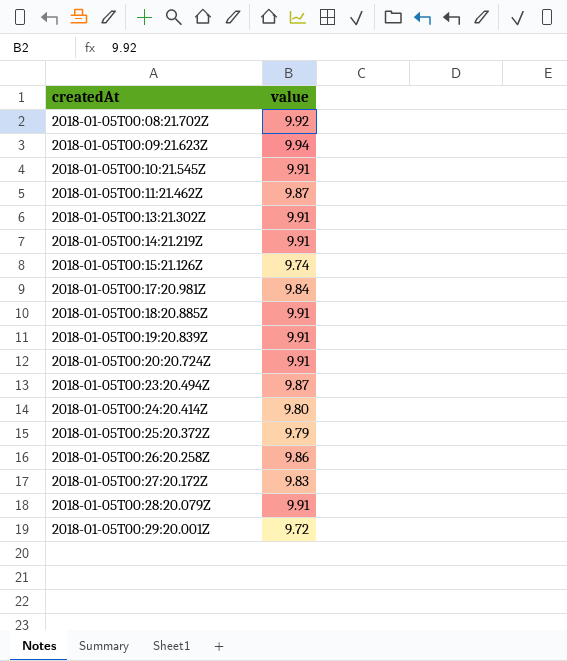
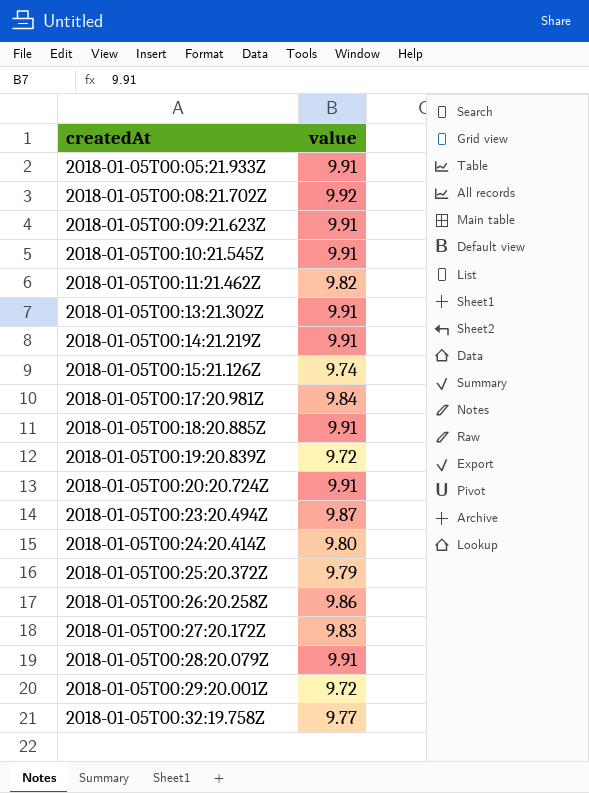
row 2018-01-05T00:05:21.933Z: none -> 9.91
2018-01-05T00:09:21.623Z | value: 9.94 -> 9.91
2018-01-05T00:11:21.462Z | value: 9.87 -> 9.82
2018-01-05T00:19:20.839Z | value: 9.91 -> 9.72
row 2018-01-05T00:32:19.758Z: none -> 9.77

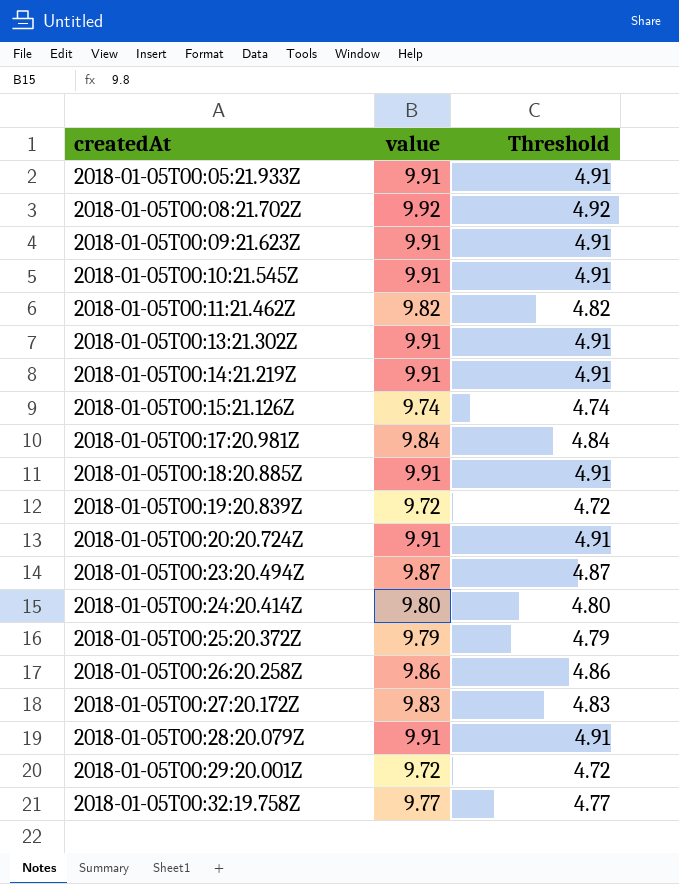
column Threshold | formula: none -> [value] - 5

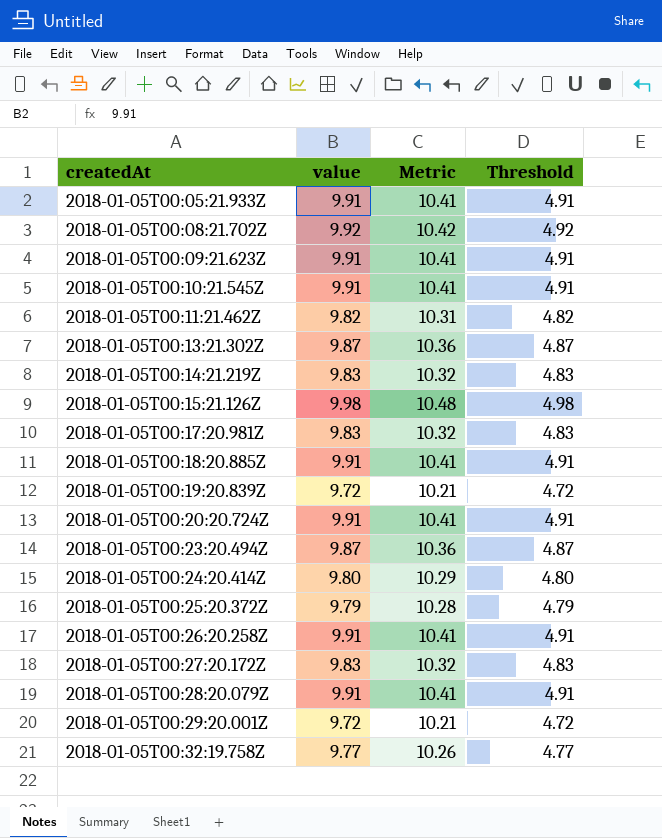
column Metric | formula: none -> [value] * 1.05
2018-01-05T00:13:21.302Z | value: 9.91 -> 9.87
2018-01-05T00:13:21.302Z | Threshold: 4.91 -> 4.87
2018-01-05T00:14:21.219Z | value: 9.91 -> 9.83
2018-01-05T00:14:21.219Z | Threshold: 4.91 -> 4.83
2018-01-05T00:15:21.126Z | value: 9.74 -> 9.98
2018-01-05T00:15:21.126Z | Threshold: 4.74 -> 4.98
2018-01-05T00:17:20.981Z | value: 9.84 -> 9.83
2018-01-05T00:17:20.981Z | Threshold: 4.84 -> 4.83
2018-01-05T00:26:20.258Z | value: 9.86 -> 9.91
2018-01-05T00:26:20.258Z | Threshold: 4.86 -> 4.91

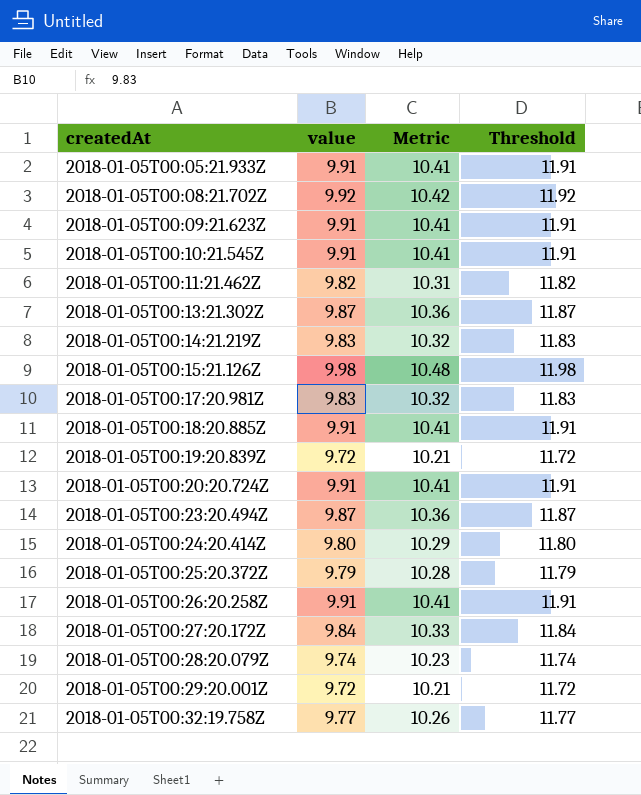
column Threshold | formula: [value] - 5 -> [value] + 2
2018-01-05T00:27:20.172Z | value: 9.83 -> 9.84
2018-01-05T00:27:20.172Z | Metric: 10.32 -> 10.33
2018-01-05T00:28:20.079Z | value: 9.91 -> 9.74
2018-01-05T00:28:20.079Z | Metric: 10.41 -> 10.23

